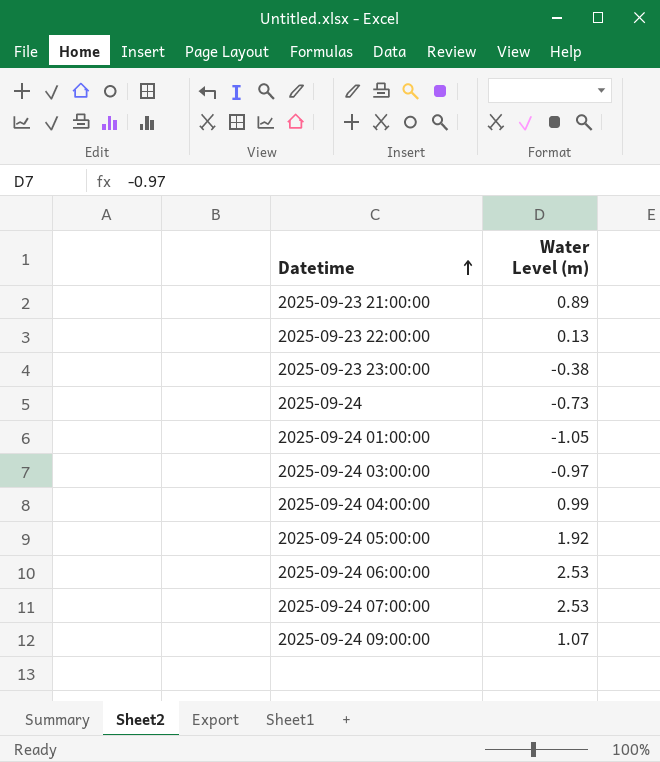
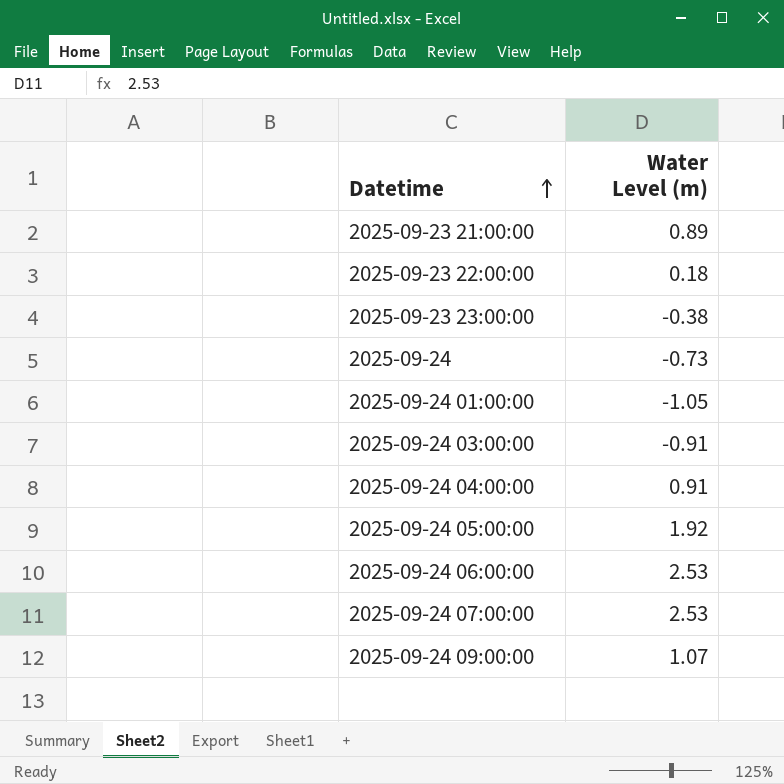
2025-09-23 22:00:00 | Water Level (m): 0.13 -> 0.18
2025-09-24 03:00:00 | Water Level (m): -0.97 -> -0.91
2025-09-24 04:00:00 | Water Level (m): 0.99 -> 0.91

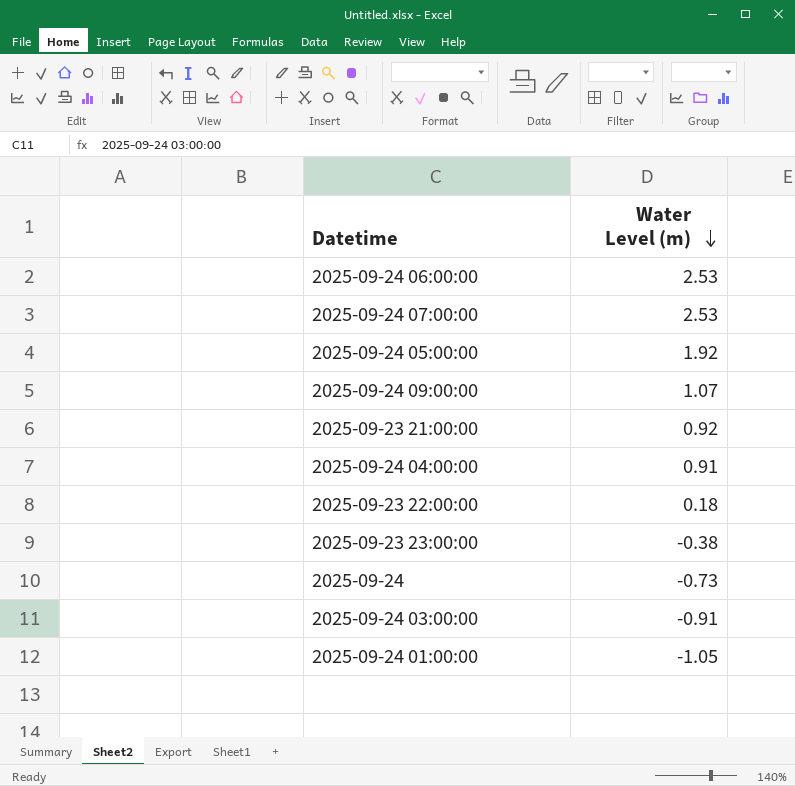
row order: Datetime ascending -> Water Level (m) descending
2025-09-23 21:00:00 | Water Level (m): 0.89 -> 0.92

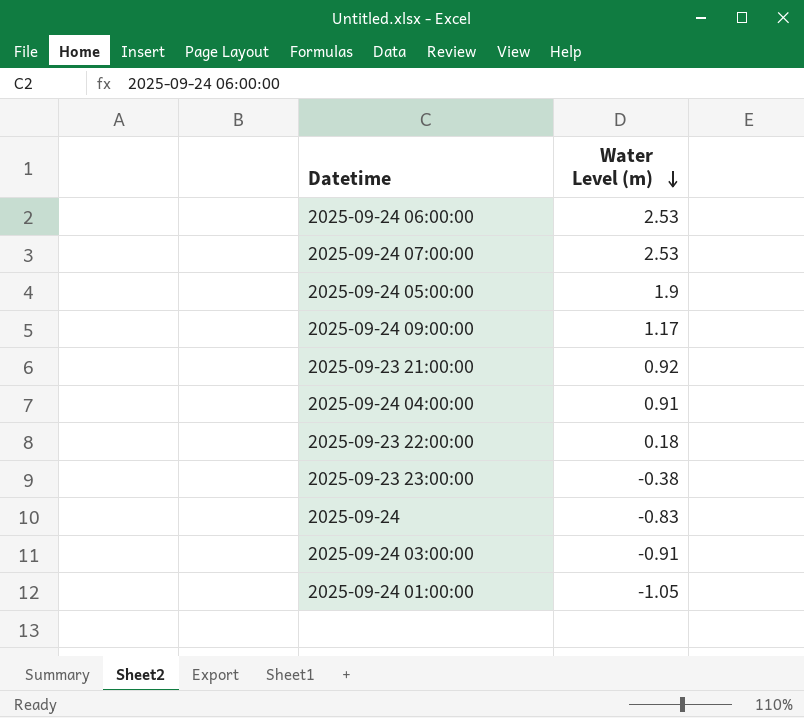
2025-09-24 05:00:00 | Water Level (m): 1.92 -> 1.9
2025-09-24 09:00:00 | Water Level (m): 1.07 -> 1.17
2025-09-24 | Water Level (m): -0.73 -> -0.83

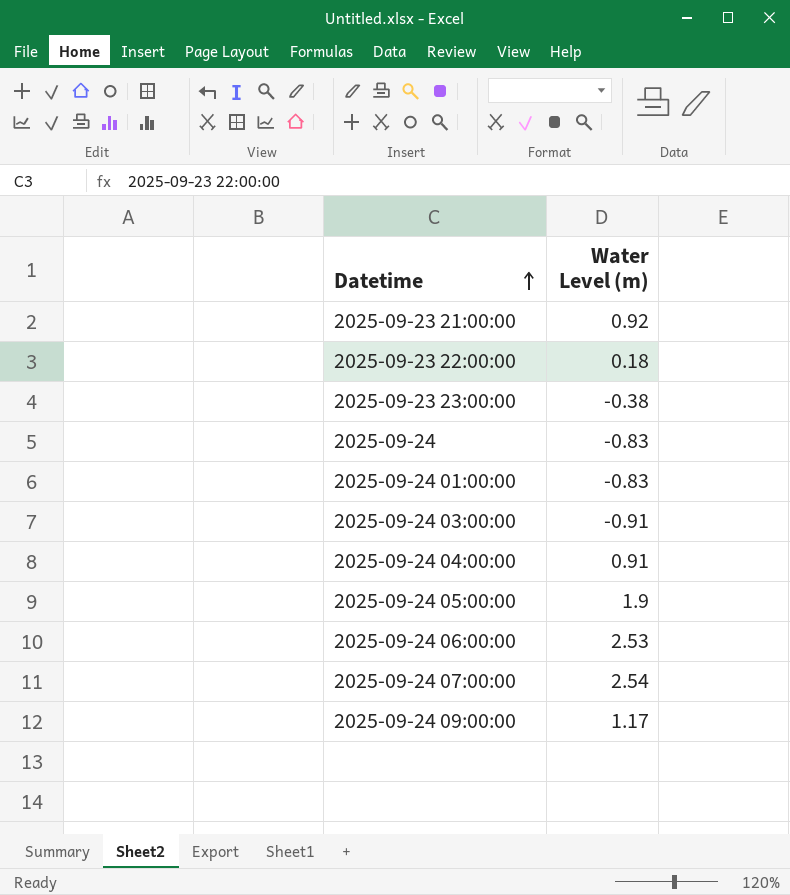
row order: Water Level (m) descending -> Datetime ascending
2025-09-24 01:00:00 | Water Level (m): -1.05 -> -0.83
2025-09-24 07:00:00 | Water Level (m): 2.53 -> 2.54

